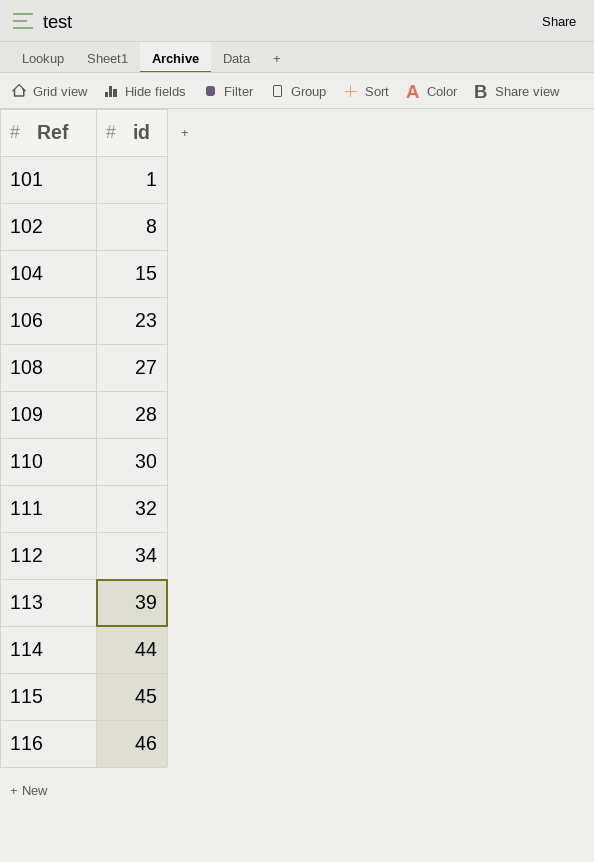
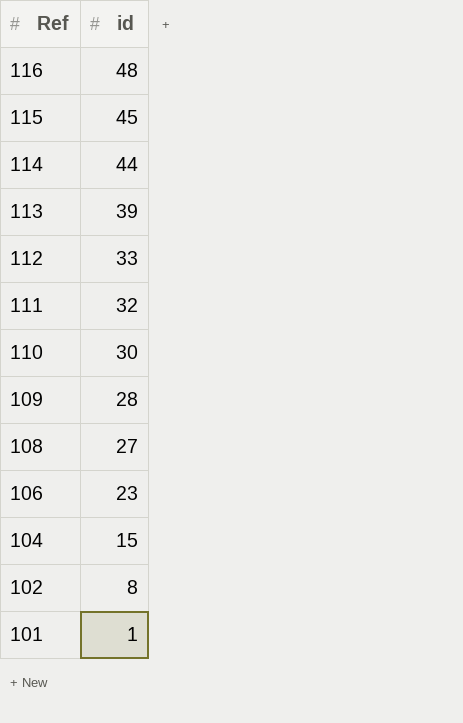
row order: Ref ascending -> Ref descending
116 | id: 46 -> 48
112 | id: 34 -> 33

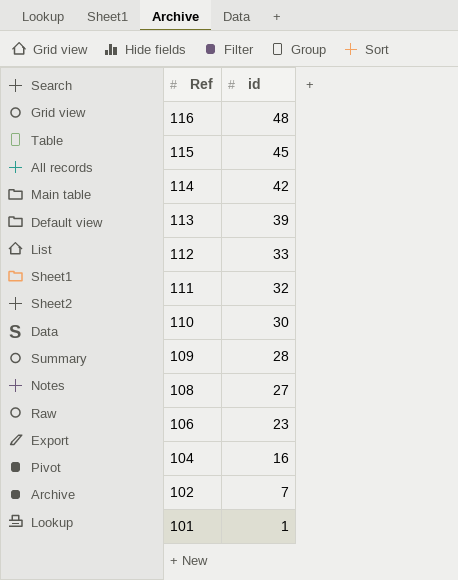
114 | id: 44 -> 42
104 | id: 15 -> 16
102 | id: 8 -> 7

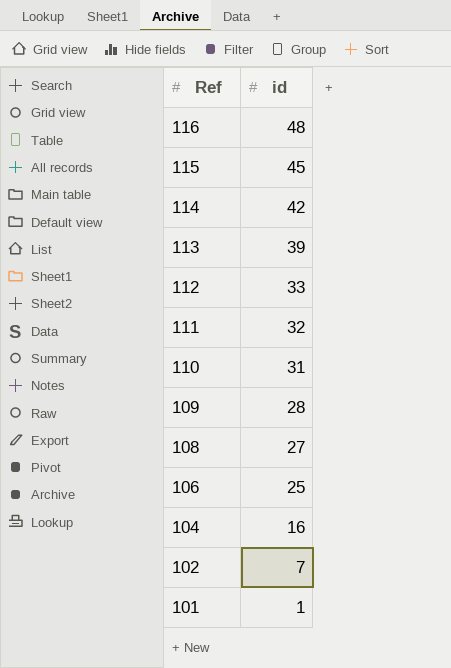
110 | id: 30 -> 31
106 | id: 23 -> 25

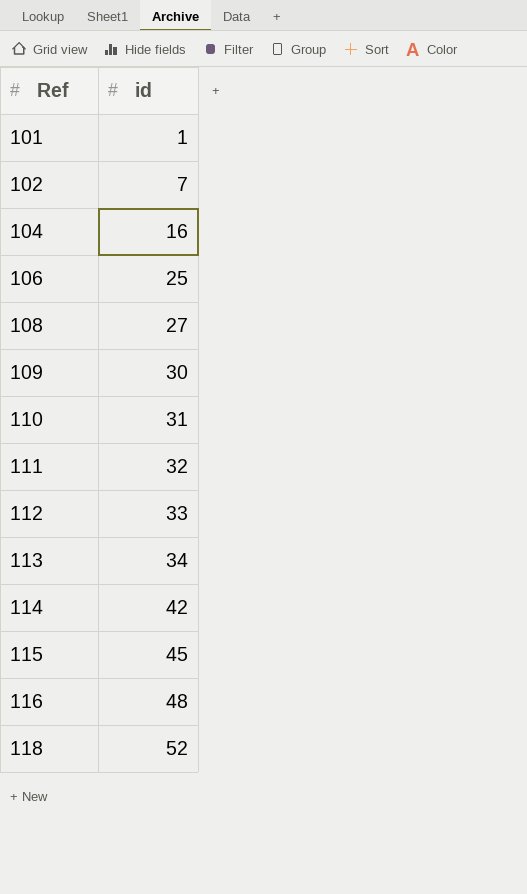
row order: Ref descending -> Ref ascending
109 | id: 28 -> 30
113 | id: 39 -> 34
row 118: none -> 52

